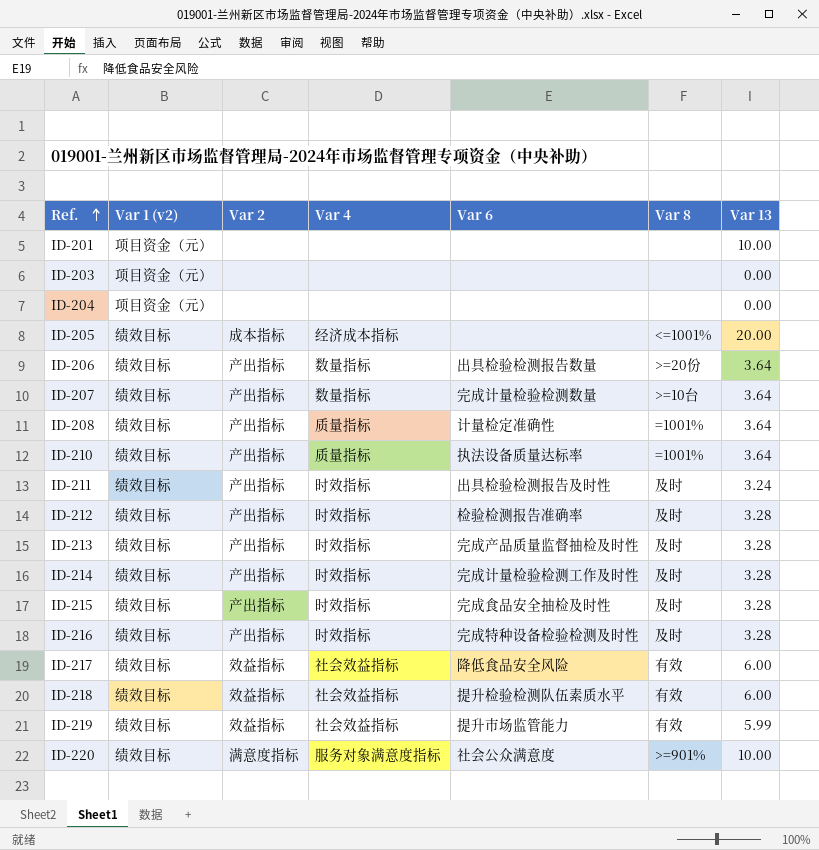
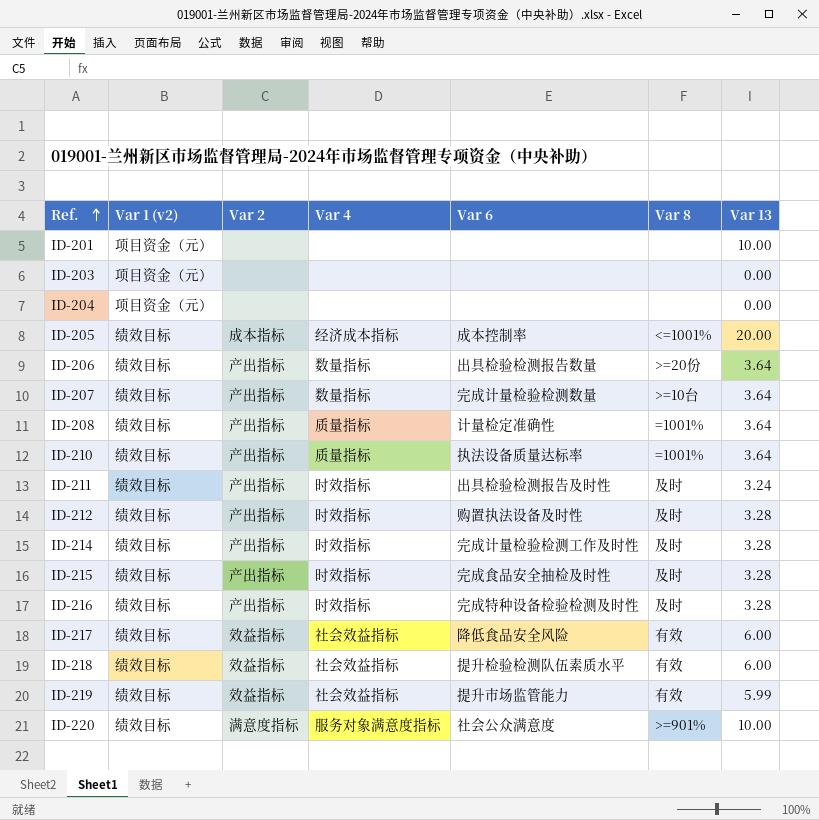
row ID-213: 绩效目标 | 产出指标 | 时效指标 | 完成产品质量监督抽检及时性 | 及时 | 3.28 -> none
ID-205 | Var 6: none -> 成本控制率
ID-212 | Var 6: 检验检测报告准确率 -> 购置执法设备及时性

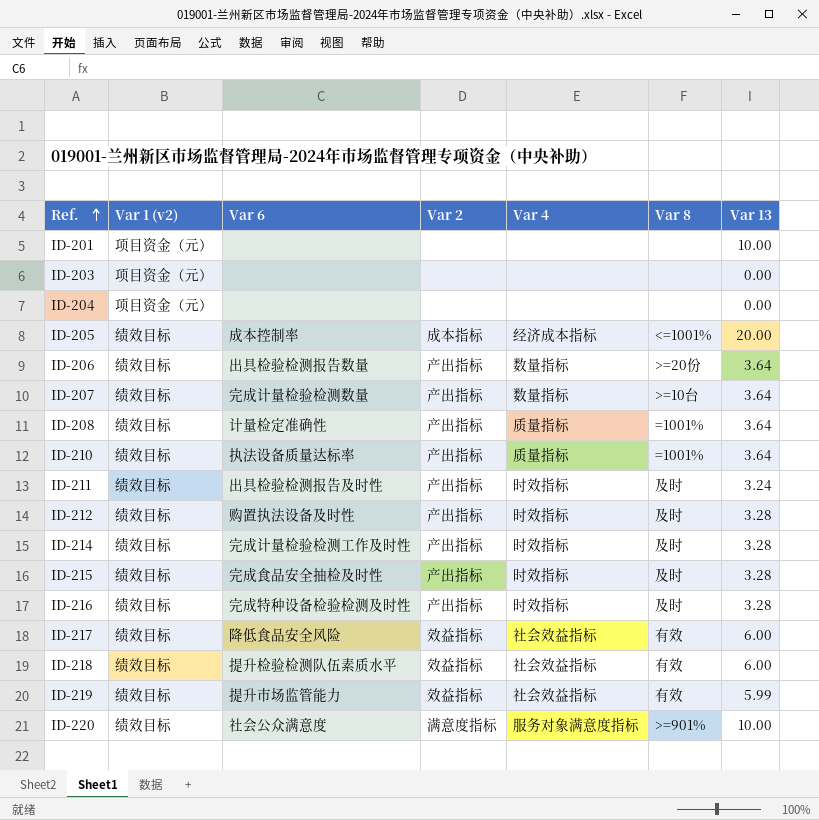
column Var 6 | position: 5 -> 3

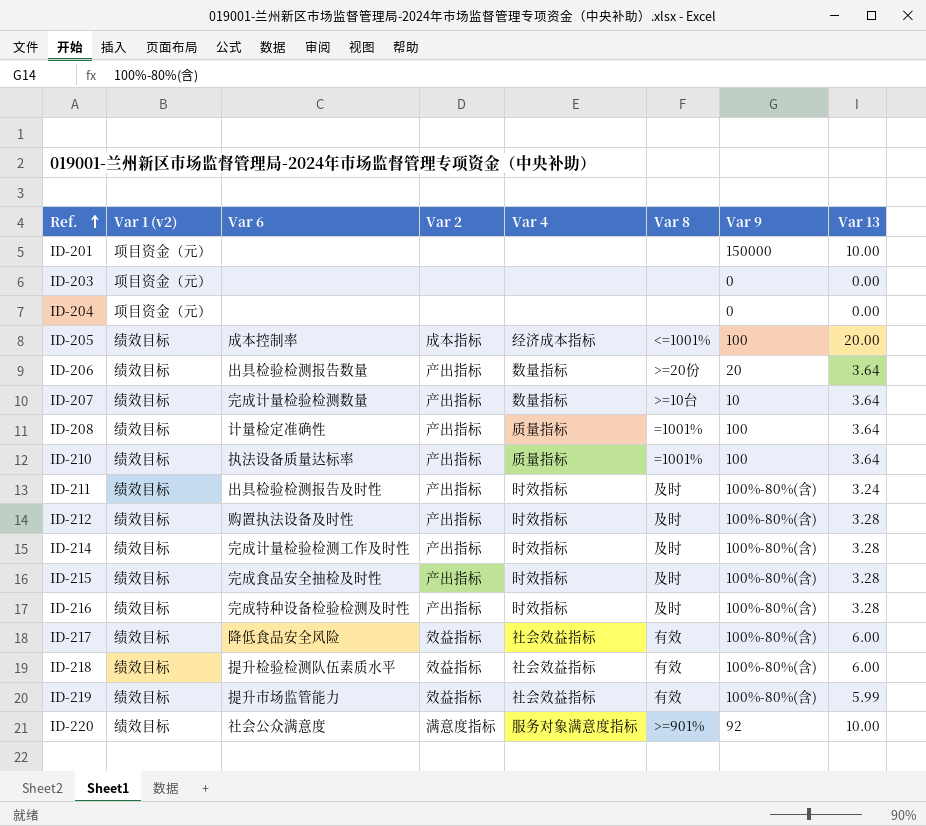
column Var 9 | position: none -> 7

